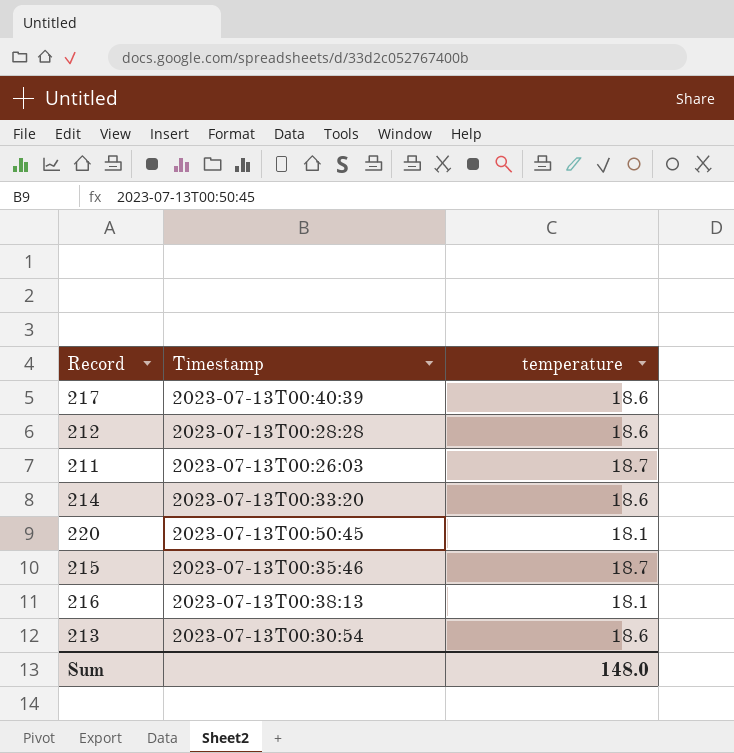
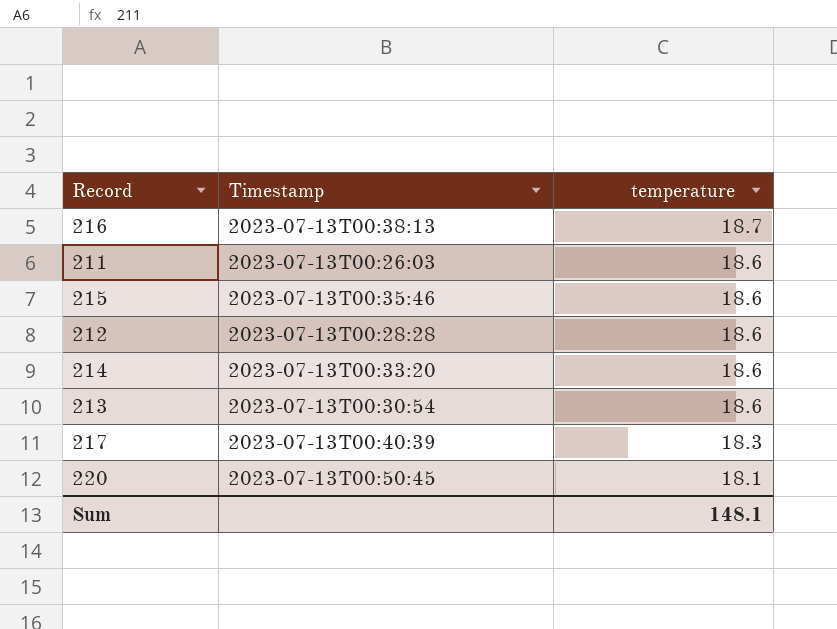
row order: none -> temperature descending
216 | temperature: 18.1 -> 18.7
211 | temperature: 18.7 -> 18.6
215 | temperature: 18.7 -> 18.6
217 | temperature: 18.6 -> 18.3
Sum | temperature: 148.0 -> 148.1

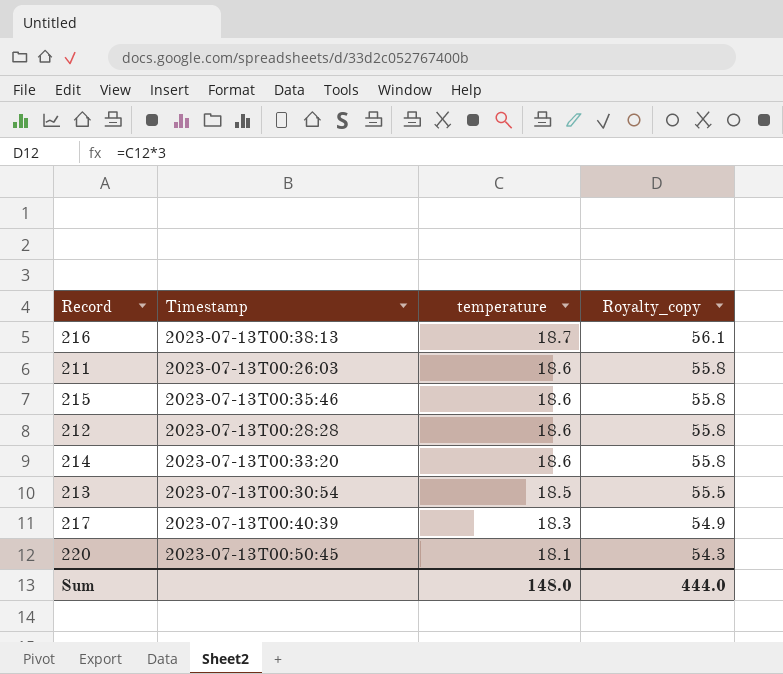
column Royalty_copy | formula: none -> [temperature] * 3
213 | temperature: 18.6 -> 18.5
Sum | temperature: 148.1 -> 148.0

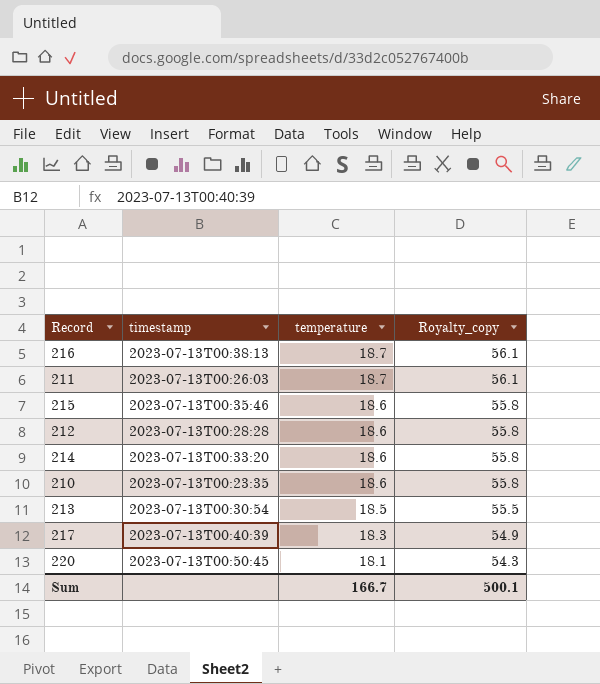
column name: Timestamp -> timestamp
211 | temperature: 18.6 -> 18.7
211 | Royalty_copy: 55.8 -> 56.1
row 210: none -> 2023-07-13T00:23:35 | 18.6 | 55.8
Sum | temperature: 148.0 -> 166.7
Sum | Royalty_copy: 444.0 -> 500.1

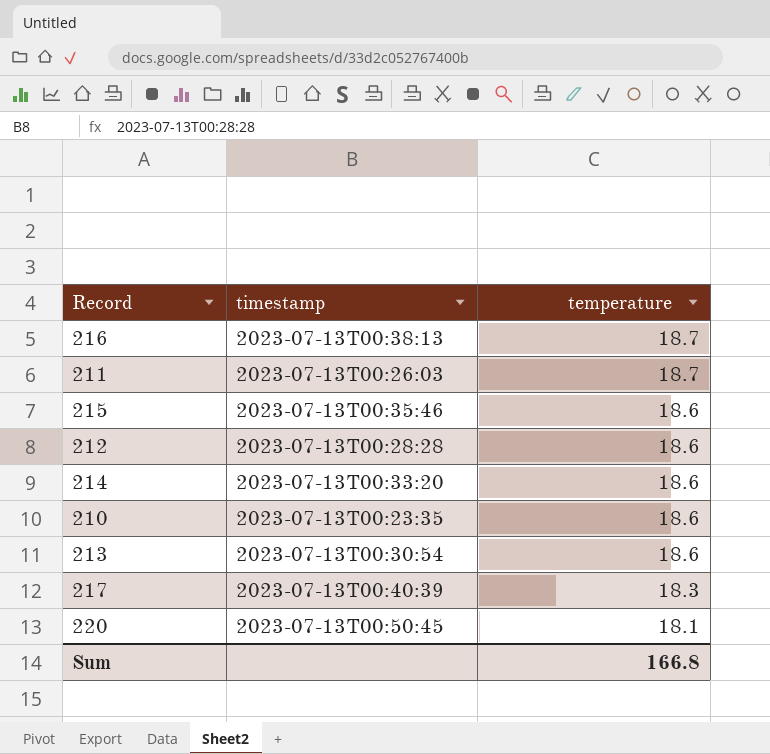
column Royalty_copy | formula: [temperature] * 3 -> none
213 | temperature: 18.5 -> 18.6
Sum | temperature: 166.7 -> 166.8

